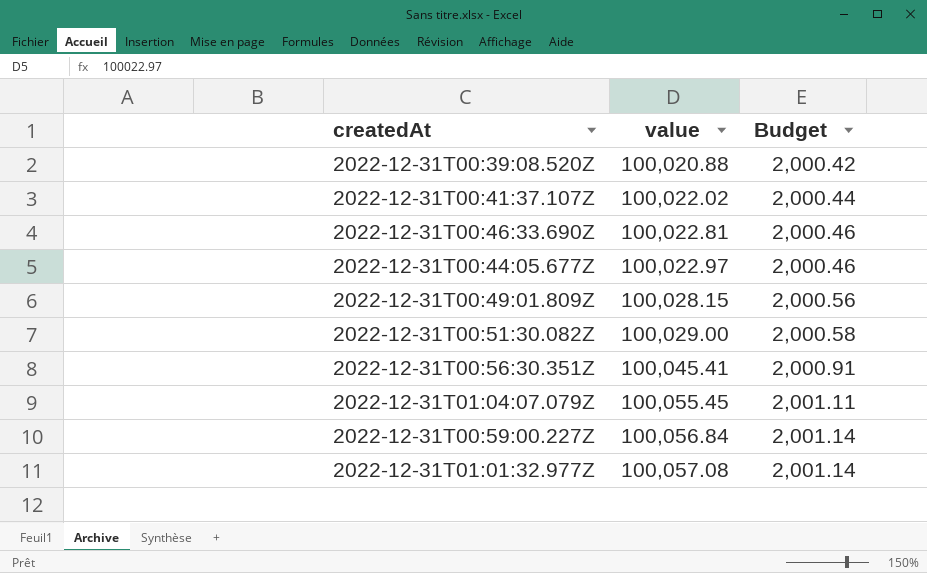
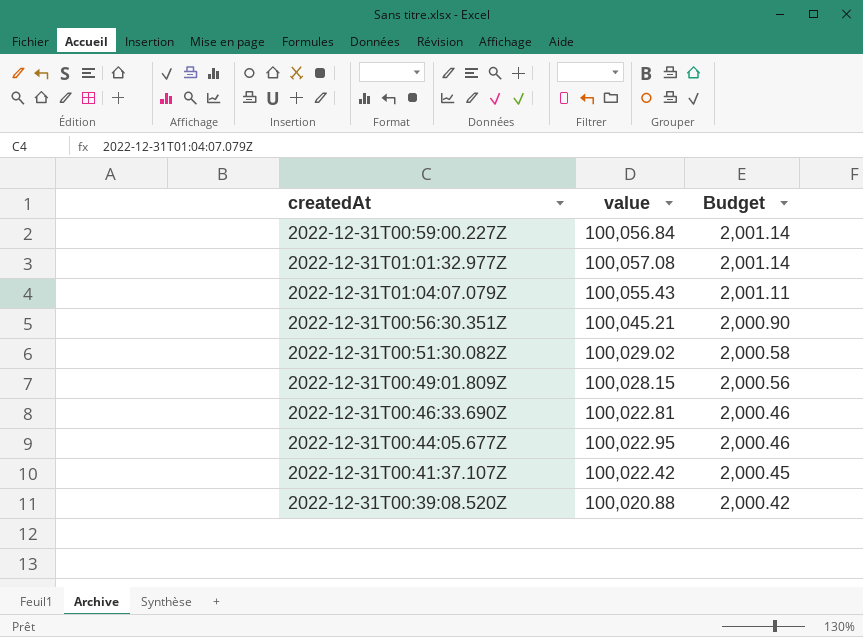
row order: value ascending -> Budget descending
2022-12-31T01:04:07.079Z | value: 100,055.45 -> 100,055.43
2022-12-31T00:56:30.351Z | value: 100,045.41 -> 100,045.21
2022-12-31T00:56:30.351Z | Budget: 2,000.91 -> 2,000.90
2022-12-31T00:51:30.082Z | value: 100,029.00 -> 100,029.02
2022-12-31T00:44:05.677Z | value: 100,022.97 -> 100,022.95
2022-12-31T00:41:37.107Z | value: 100,022.02 -> 100,022.42
2022-12-31T00:41:37.107Z | Budget: 2,000.44 -> 2,000.45

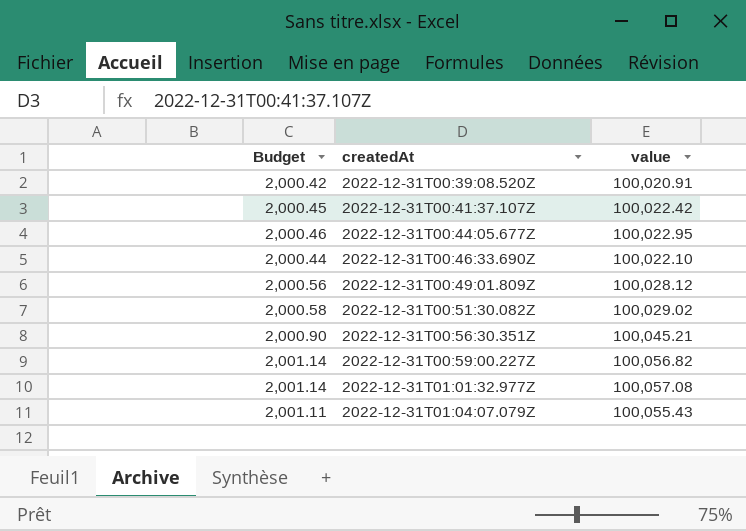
row order: Budget descending -> createdAt ascending
column Budget | position: 3 -> 1
2022-12-31T00:39:08.520Z | value: 100,020.88 -> 100,020.91
2022-12-31T00:46:33.690Z | Budget: 2,000.46 -> 2,000.44
2022-12-31T00:46:33.690Z | value: 100,022.81 -> 100,022.10
2022-12-31T00:49:01.809Z | value: 100,028.15 -> 100,028.12
2022-12-31T00:59:00.227Z | value: 100,056.84 -> 100,056.82

